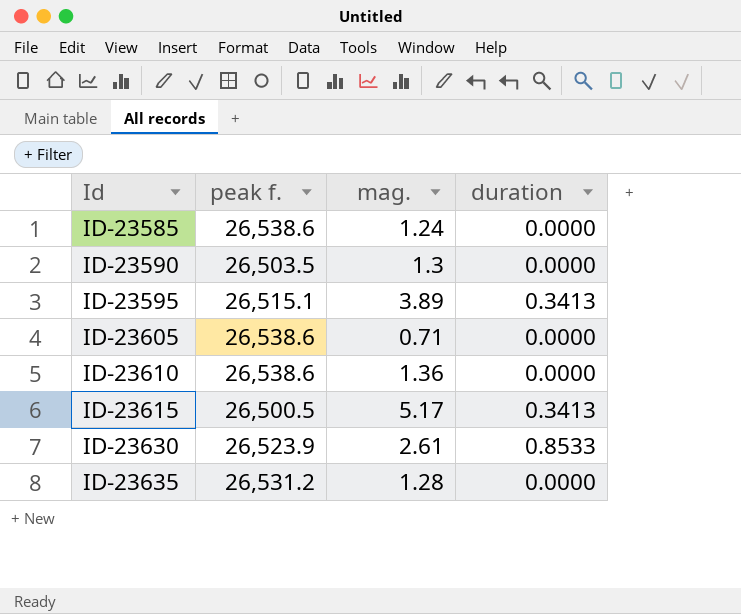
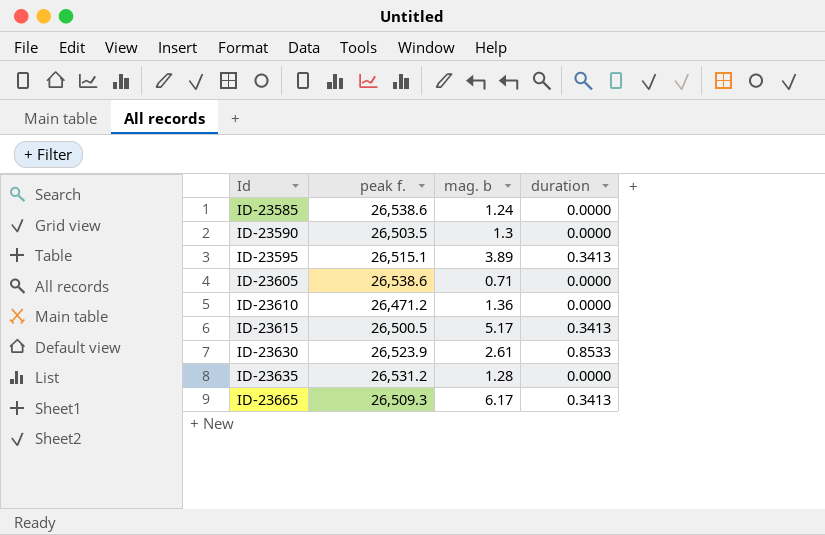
column name: mag. -> mag. b
ID-23610 | peak f.: 26,538.6 -> 26,471.2
row ID-23665: none -> 26,509.3 | 6.17 | 0.3413

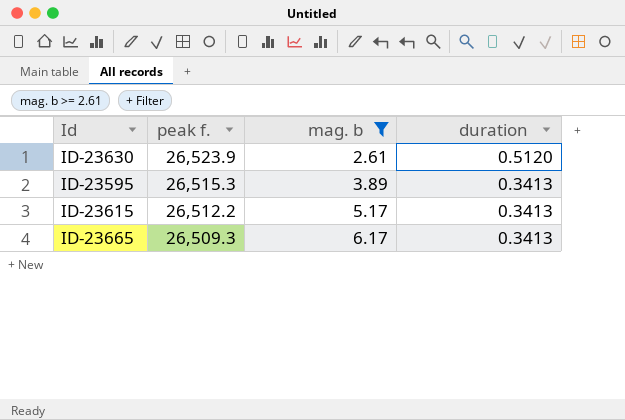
filter: none -> mag. b >= 2.61
row order: Id ascending -> peak f. descending
ID-23630 | duration: 0.8533 -> 0.5120
ID-23595 | peak f.: 26,515.1 -> 26,515.3
ID-23615 | peak f.: 26,500.5 -> 26,512.2

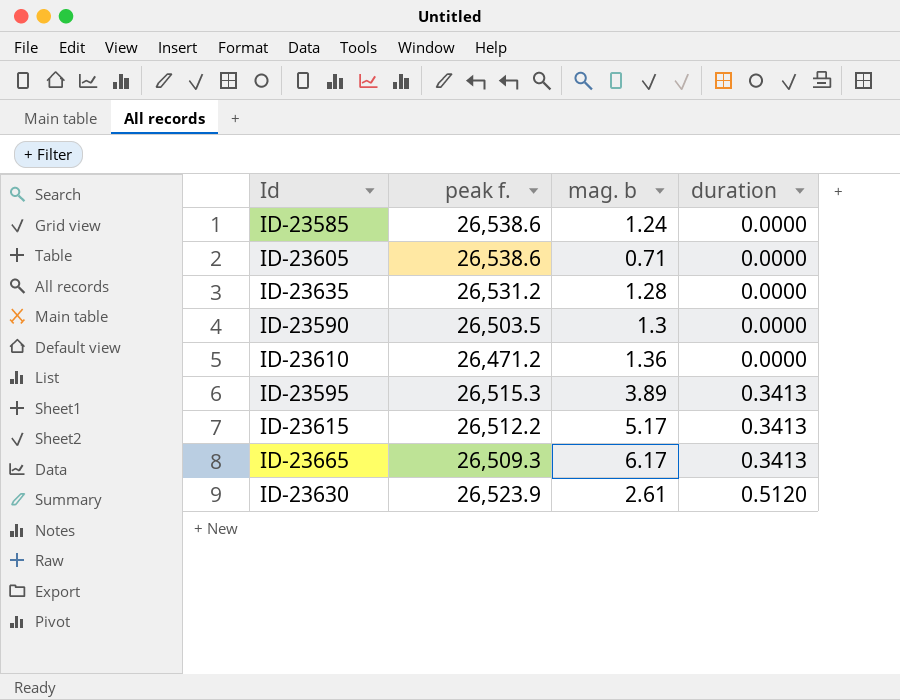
filter: mag. b >= 2.61 -> none
row order: peak f. descending -> duration ascending

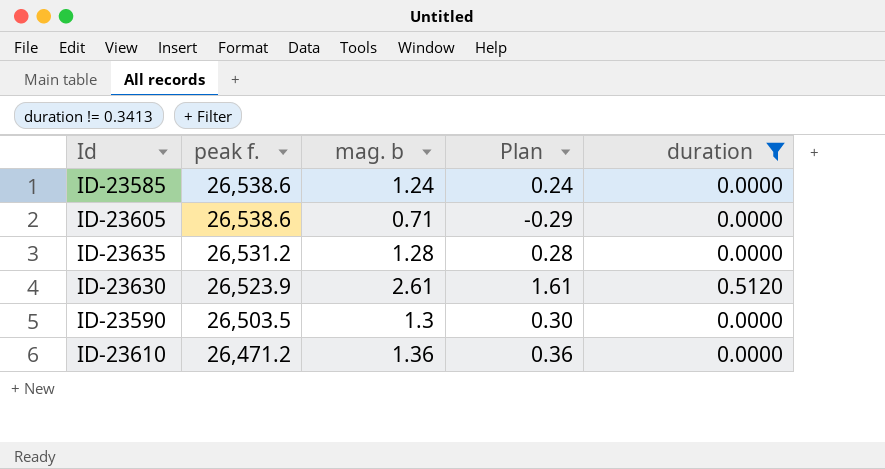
filter: none -> duration != 0.3413
row order: duration ascending -> peak f. descending
column Plan | formula: none -> [mag. b] - 1

